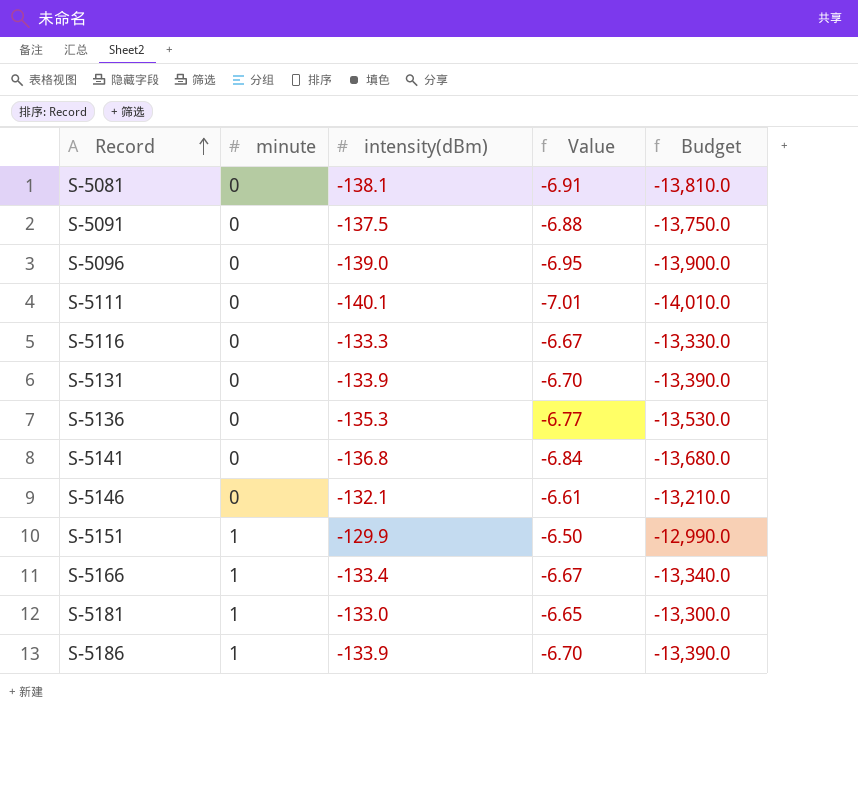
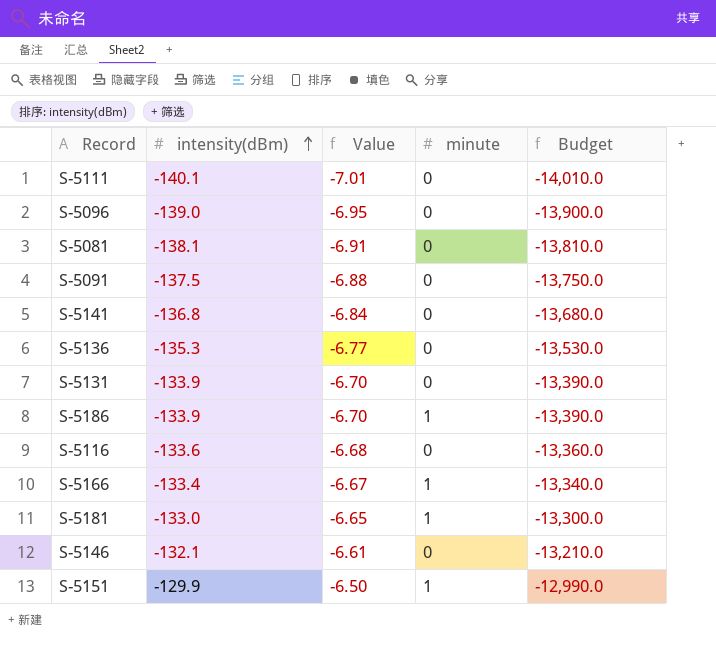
row order: Record ascending -> intensity(dBm) ascending
column minute | position: 2 -> 4
S-5116 | intensity(dBm): -133.3 -> -133.6
S-5116 | Value: -6.67 -> -6.68
S-5116 | Budget: -13,330.0 -> -13,360.0

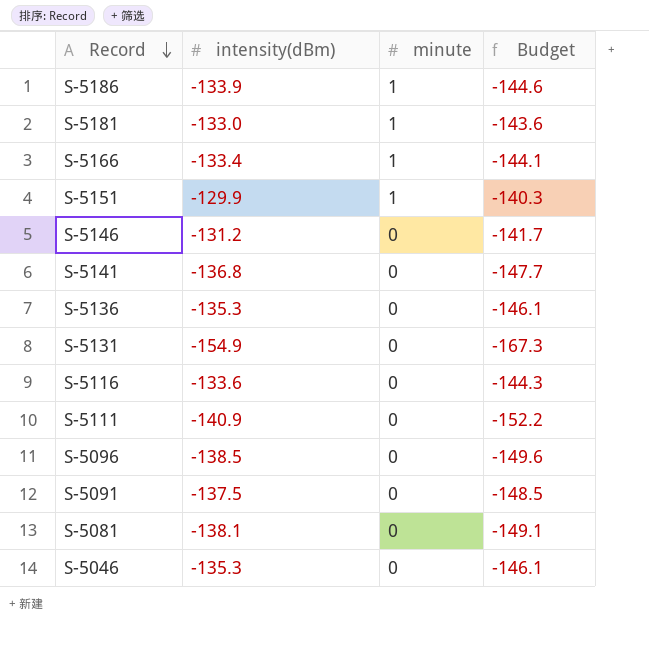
row order: intensity(dBm) ascending -> Record descending
column Value | formula: [intensity(dBm)] * 0.05 -> none
column Budget | formula: [intensity(dBm)] * 100 -> [intensity(dBm)] * 1.08
S-5146 | intensity(dBm): -132.1 -> -131.2
S-5131 | intensity(dBm): -133.9 -> -154.9
S-5111 | intensity(dBm): -140.1 -> -140.9
S-5096 | intensity(dBm): -139.0 -> -138.5
row S-5046: none -> -135.3 | 0 | -146.1

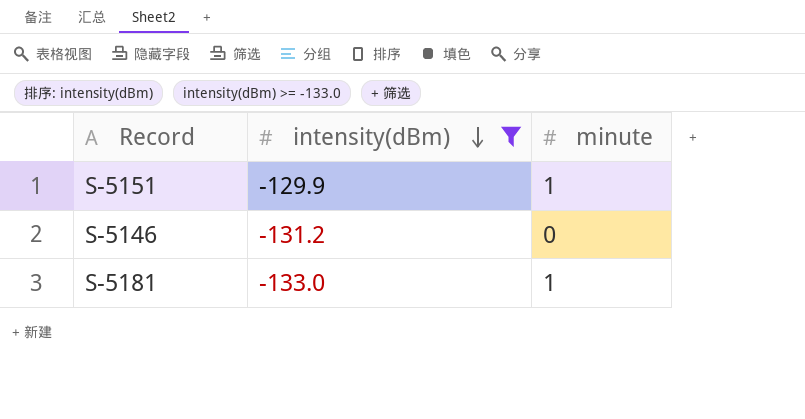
filter: none -> intensity(dBm) >= -133.0
row order: Record descending -> intensity(dBm) descending
column Budget | formula: [intensity(dBm)] * 1.08 -> none

